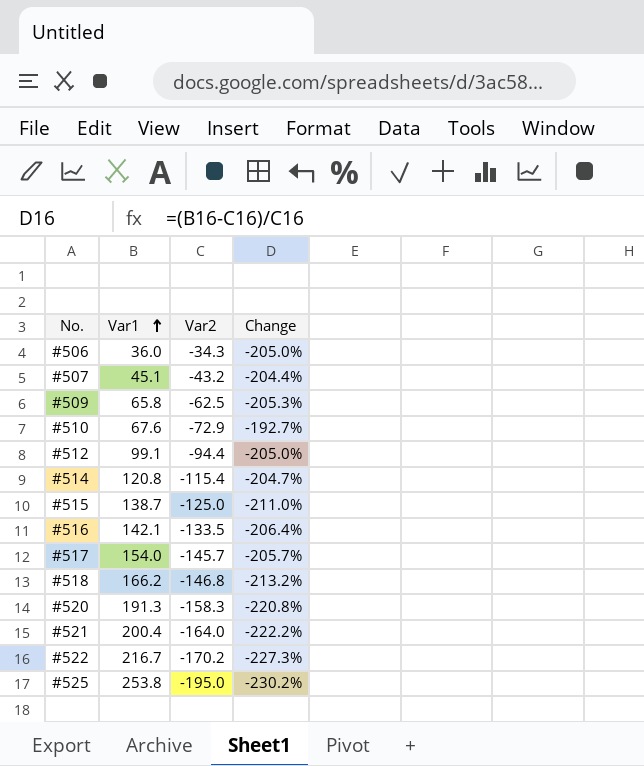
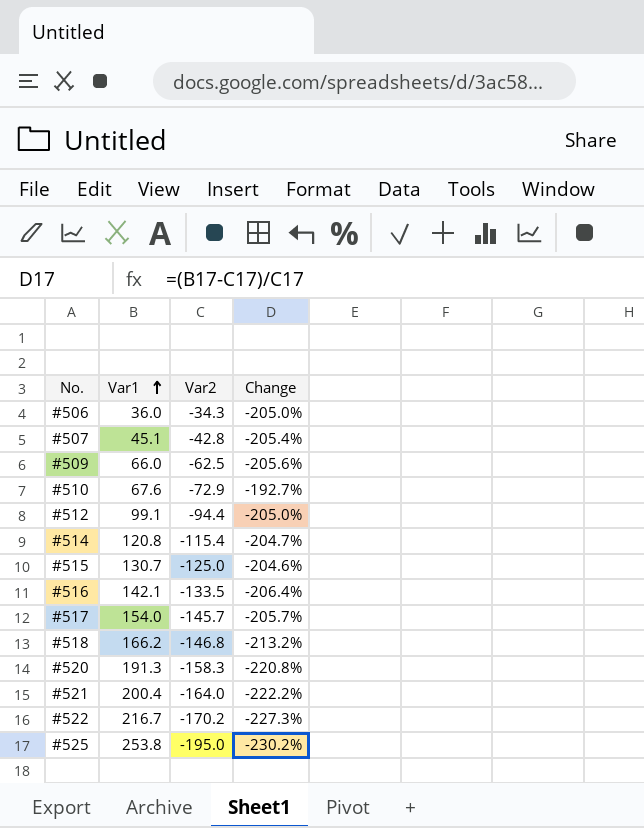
#507 | Var2: -43.2 -> -42.8
#507 | Change: -204.4% -> -205.4%
#509 | Var1: 65.8 -> 66.0
#509 | Change: -205.3% -> -205.6%
#515 | Var1: 138.7 -> 130.7
#515 | Change: -211.0% -> -204.6%

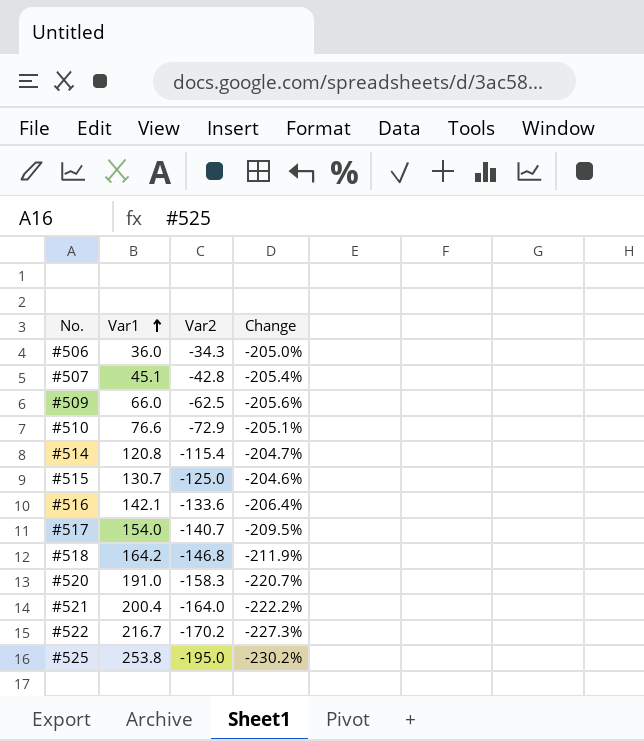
row #512: 99.1 | -94.4 | -205.0% -> none
#510 | Var1: 67.6 -> 76.6
#510 | Change: -192.7% -> -205.1%
#516 | Var2: -133.5 -> -133.6
#517 | Var2: -145.7 -> -140.7
#517 | Change: -205.7% -> -209.5%
#518 | Var1: 166.2 -> 164.2
#518 | Change: -213.2% -> -211.9%
#520 | Var1: 191.3 -> 191.0
#520 | Change: -220.8% -> -220.7%

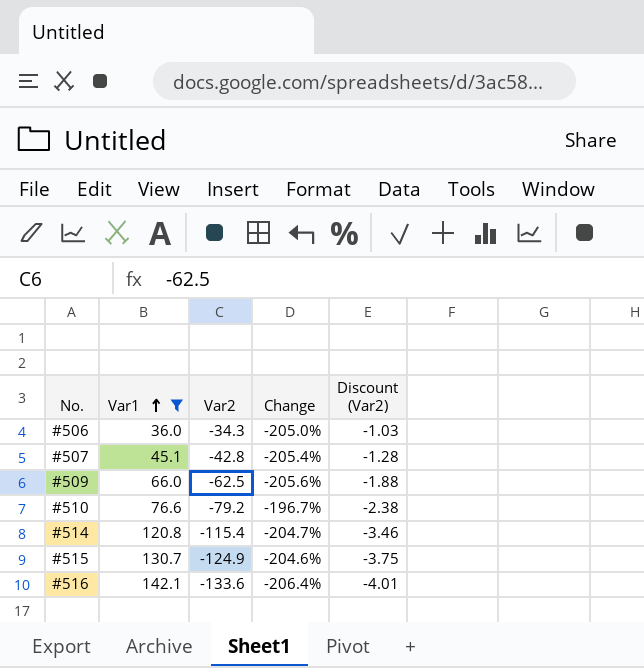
filter: none -> Var1 <= 142.1
column Discount (Var2) | formula: none -> [Var2] * 0.03
#510 | Var2: -72.9 -> -79.2
#510 | Change: -205.1% -> -196.7%
#515 | Var2: -125.0 -> -124.9

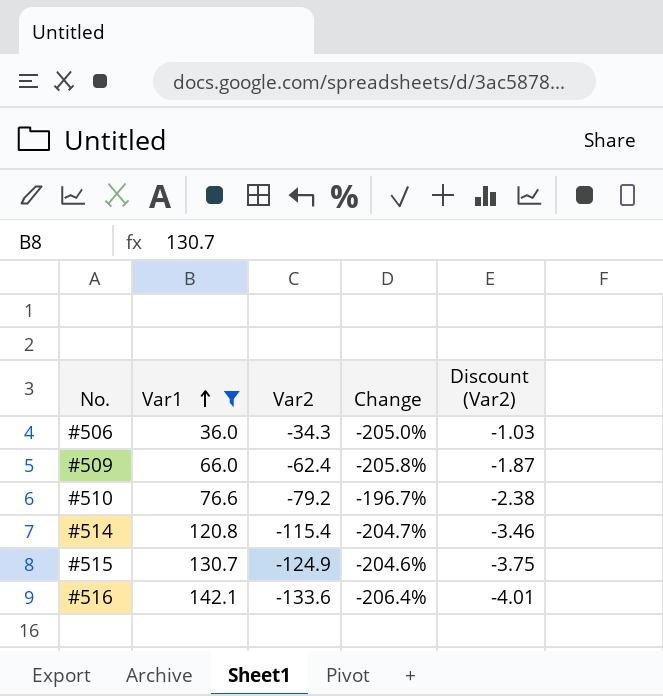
row #507: 45.1 | -42.8 | -205.4% | -1.28 -> none
#509 | Var2: -62.5 -> -62.4
#509 | Change: -205.6% -> -205.8%
#509 | Discount (Var2): -1.88 -> -1.87

